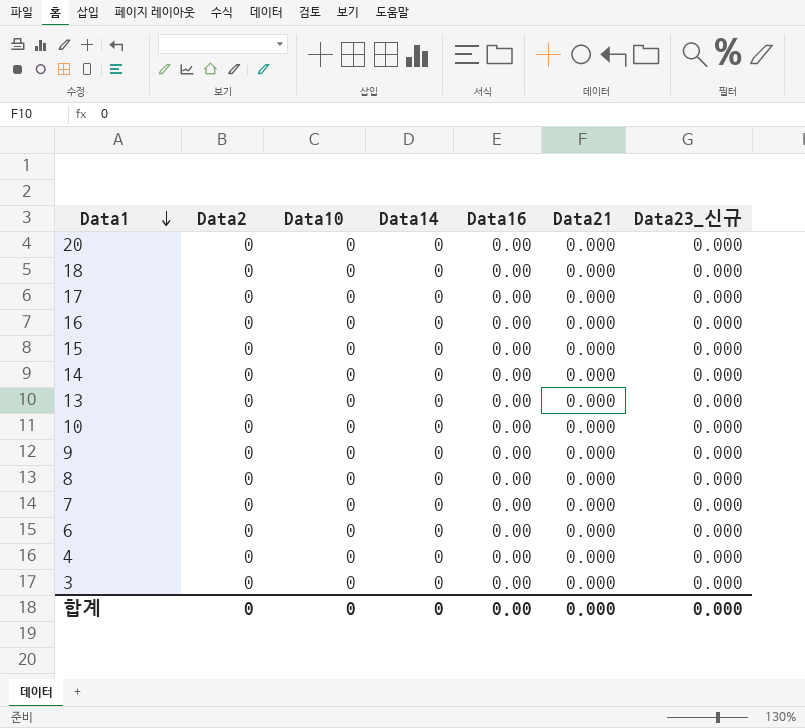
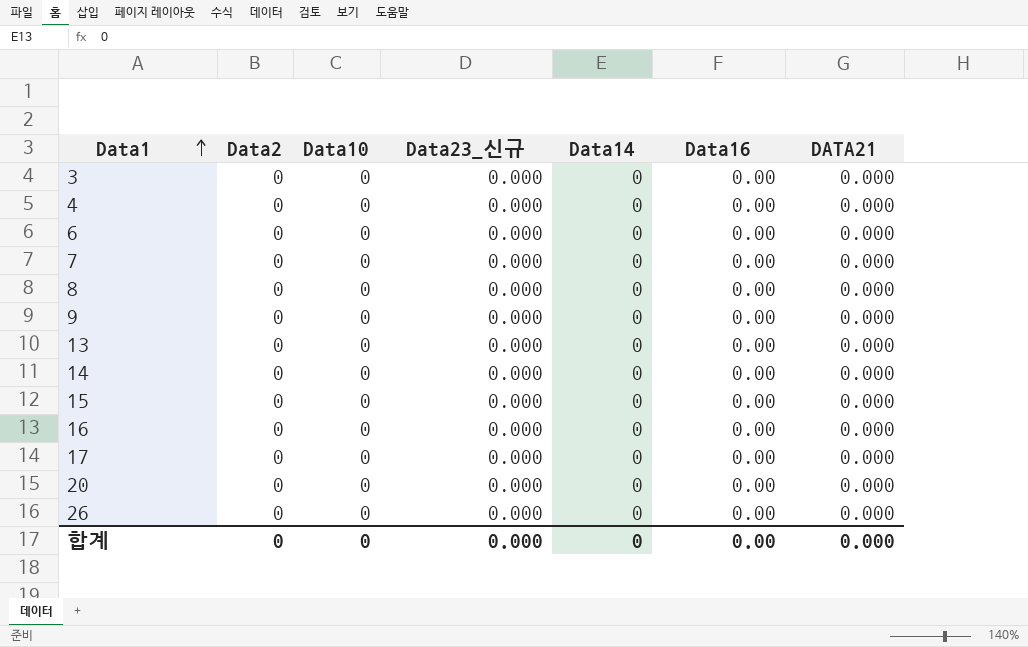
row order: Data1 descending -> Data1 ascending
column Data23_신규 | position: 7 -> 4
column name: Data21 -> DATA21
row 18: 0 | 0 | 0 | 0.00 | 0.000 | 0.000 -> none
row 10: 0 | 0 | 0 | 0.00 | 0.000 | 0.000 -> none
row 26: none -> 0 | 0 | 0.000 | 0 | 0.00 | 0.000

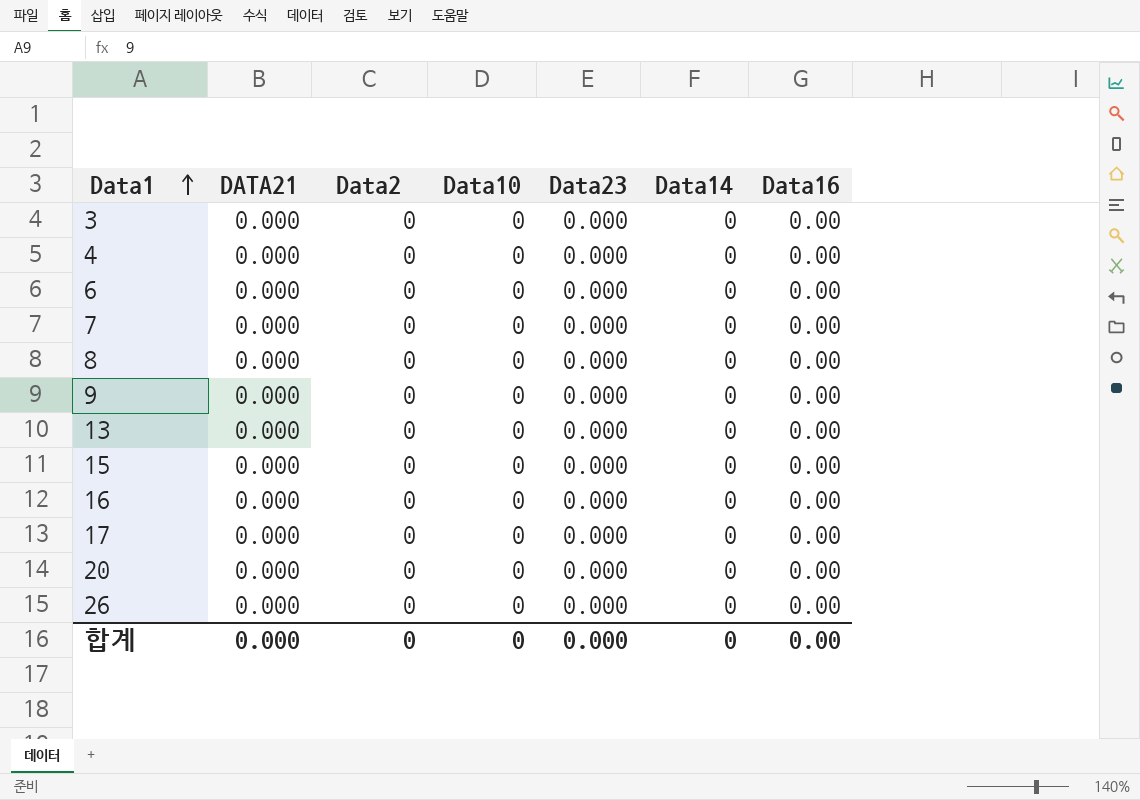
column DATA21 | position: 7 -> 2
column name: Data23_신규 -> Data23
row 14: 0 | 0 | 0.000 | 0 | 0.00 | 0.000 -> none

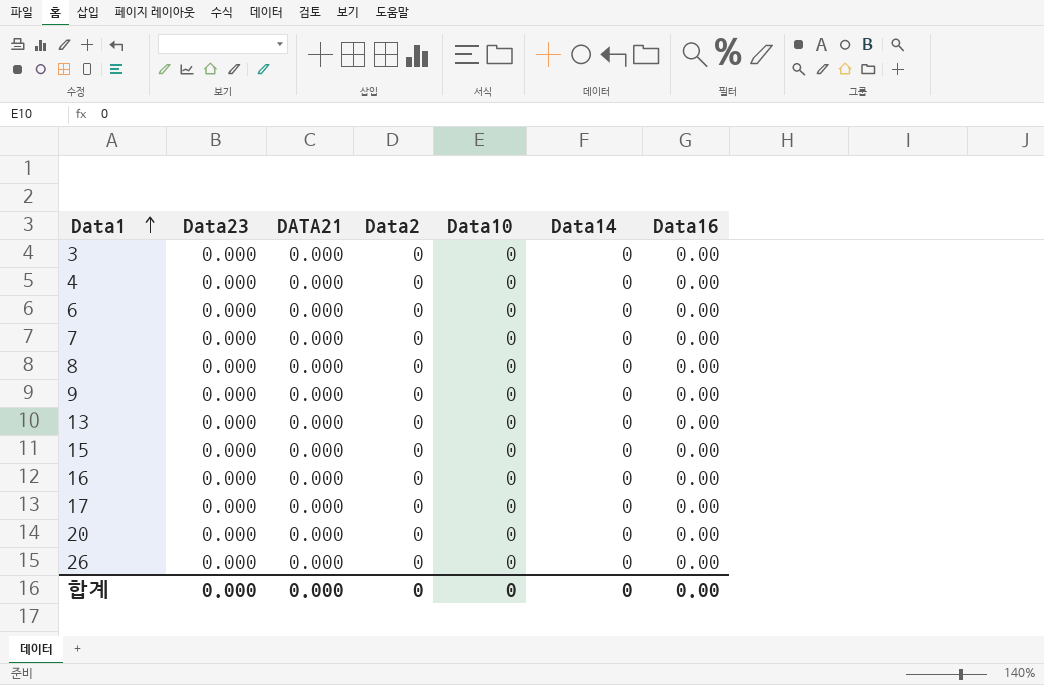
column Data23 | position: 5 -> 2

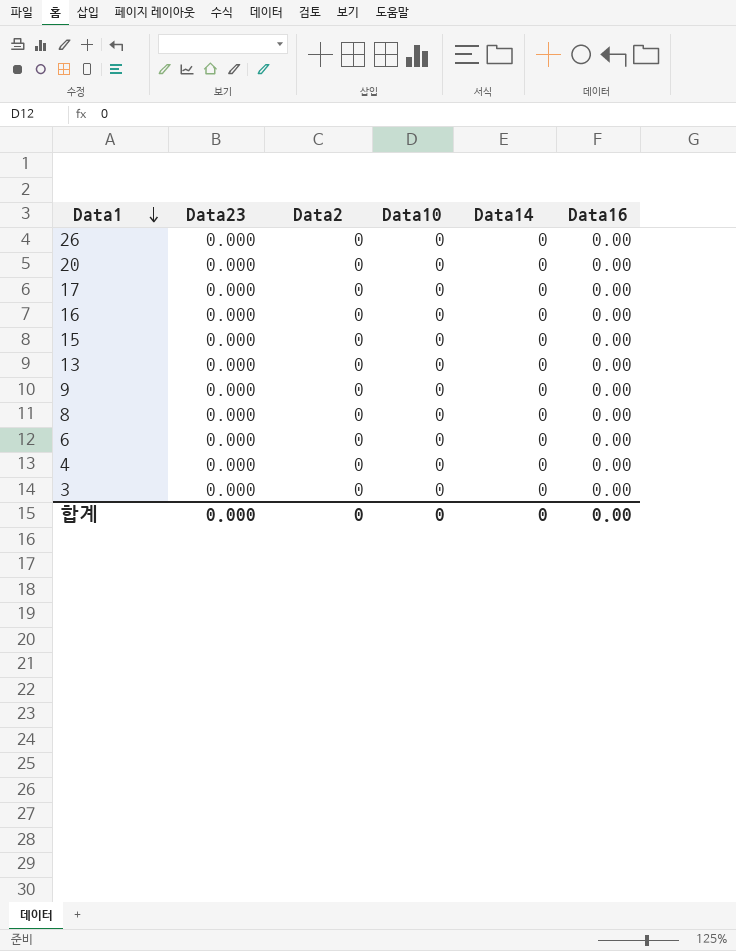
row order: Data1 ascending -> Data1 descending
column DATA21 | position: 3 -> none
row 7: 0.000 | 0.000 | 0 | 0 | 0 | 0.00 -> none

